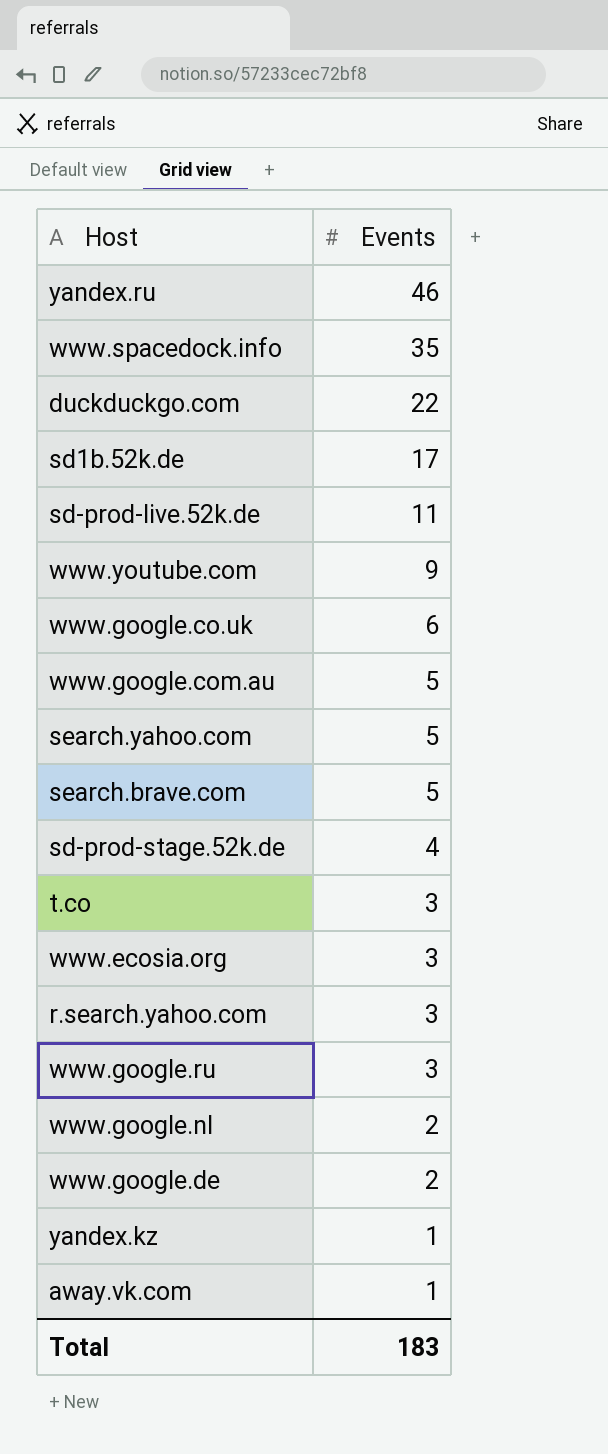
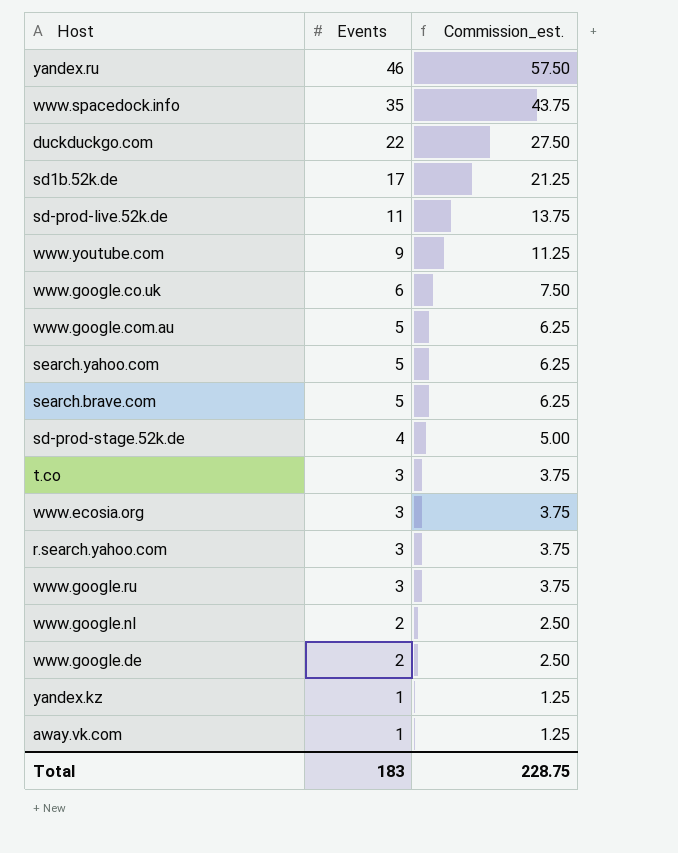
column Commission_est. | formula: none -> [Events] * 1.25

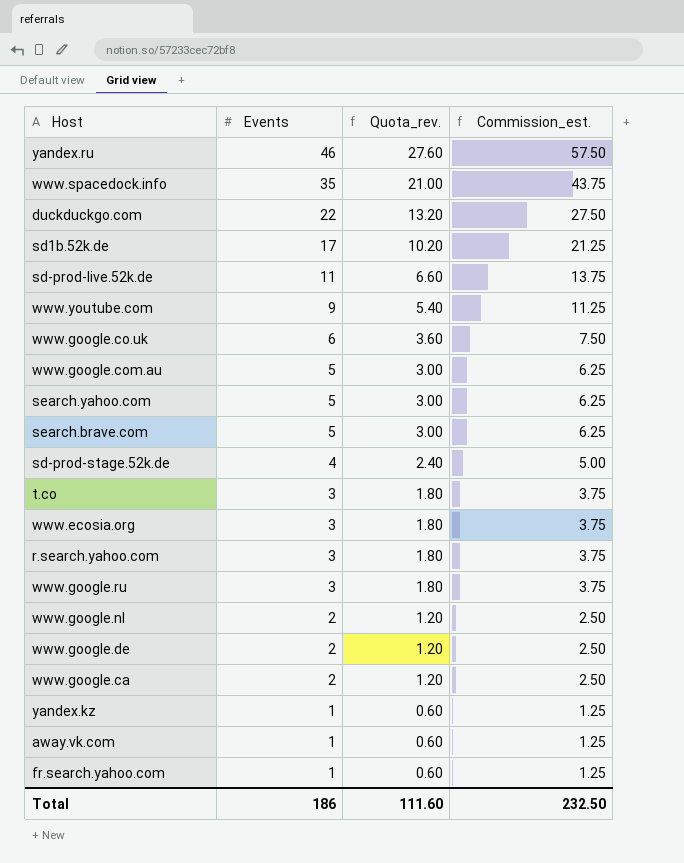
column Quota_rev. | formula: none -> [Events] * 0.6
row www.google.ca: none -> 2 | 1.20 | 2.50
row fr.search.yahoo.com: none -> 1 | 0.60 | 1.25
Total | Events: 183 -> 186
Total | Commission_est.: 228.75 -> 232.50

